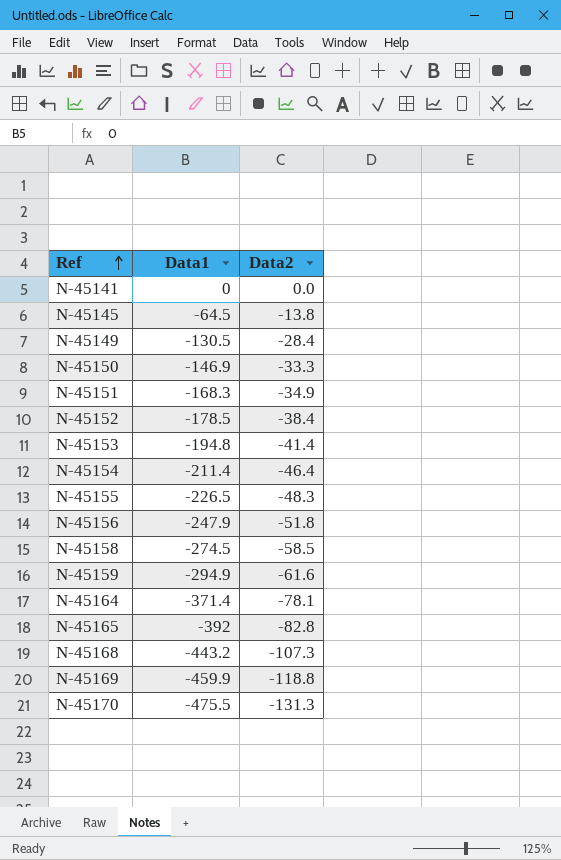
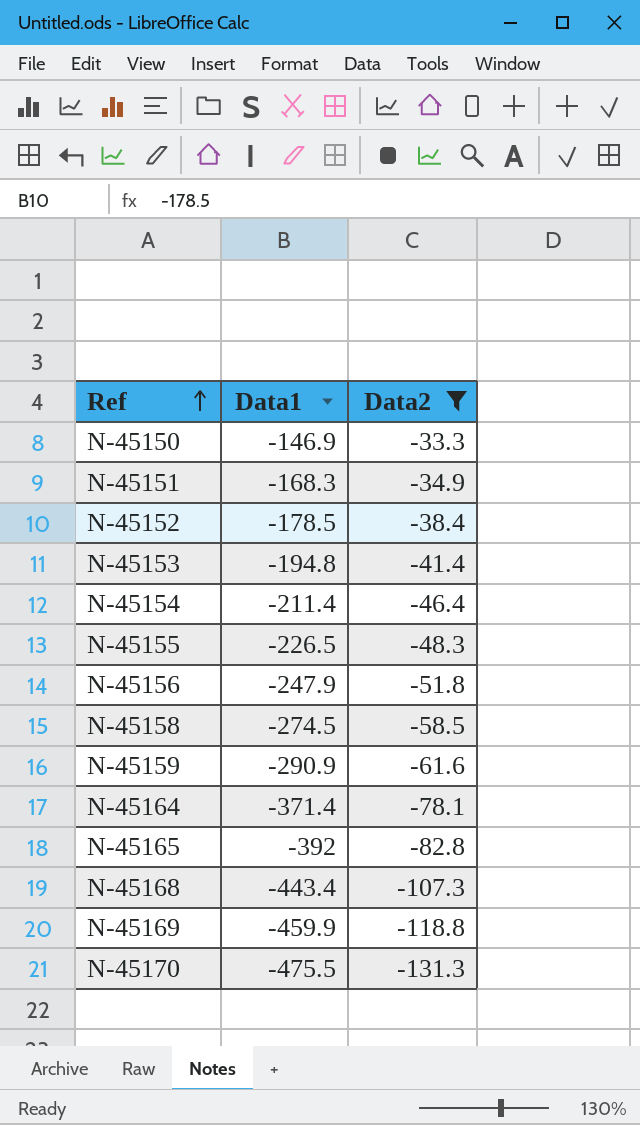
filter: none -> Data2 <= -33.3
N-45159 | Data1: -294.9 -> -290.9
N-45168 | Data1: -443.2 -> -443.4

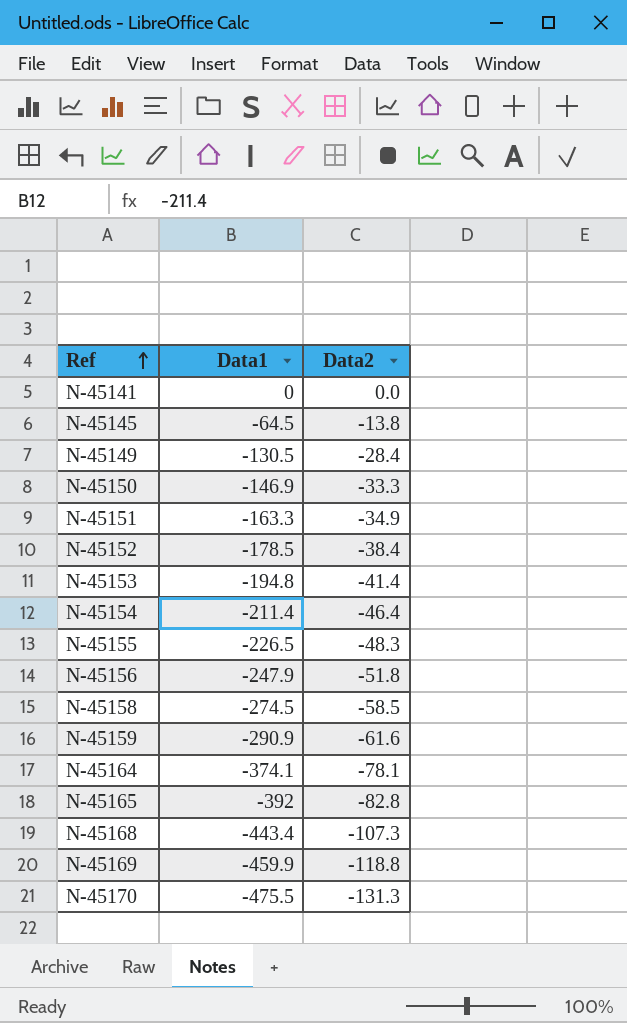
filter: Data2 <= -33.3 -> none
N-45151 | Data1: -168.3 -> -163.3
N-45164 | Data1: -371.4 -> -374.1

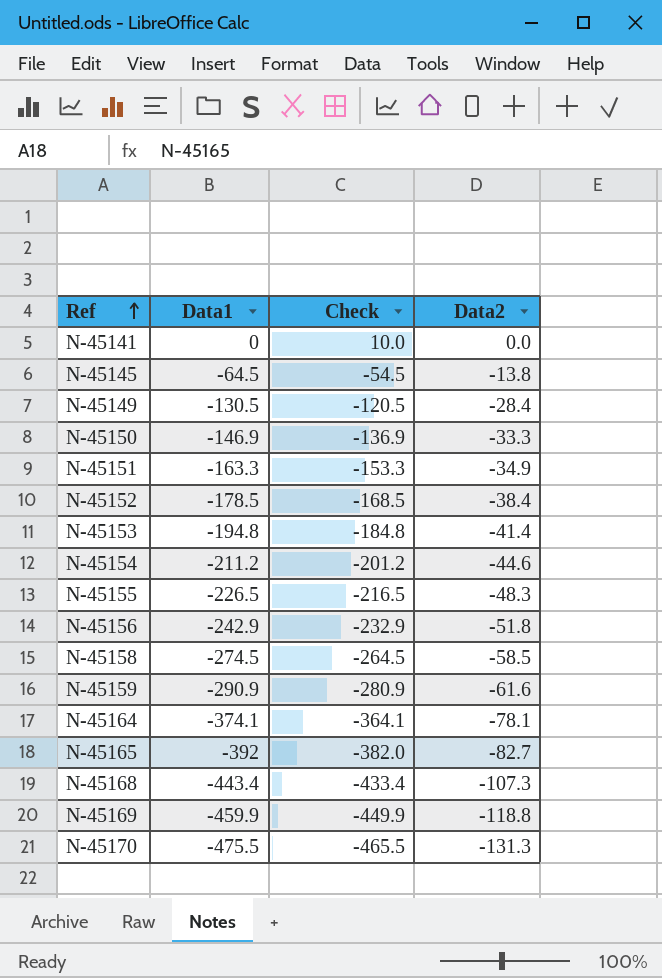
column Check | formula: none -> [Data1] + 10
N-45154 | Data1: -211.4 -> -211.2
N-45154 | Data2: -46.4 -> -44.6
N-45156 | Data1: -247.9 -> -242.9
N-45165 | Data2: -82.8 -> -82.7

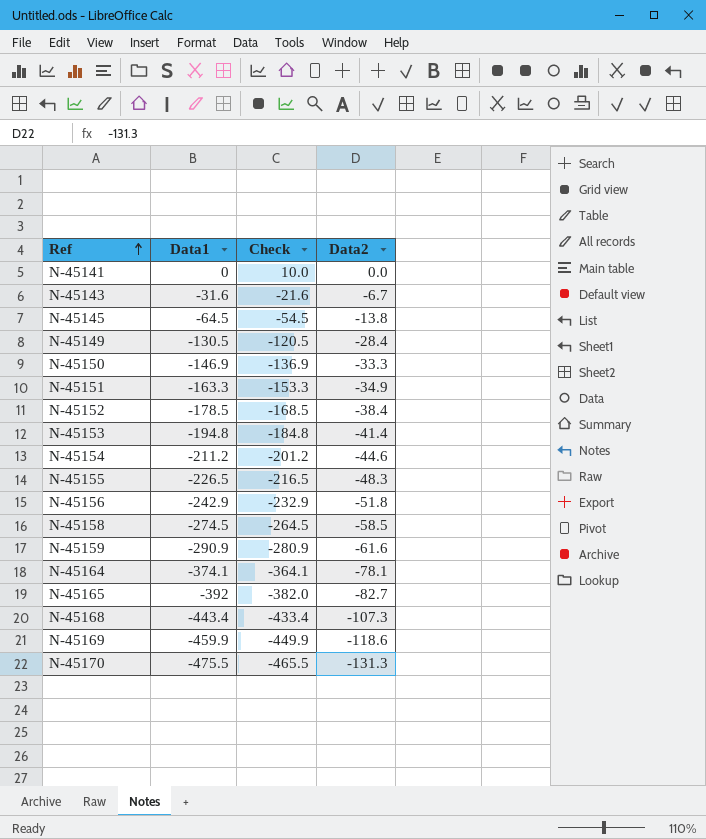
row N-45143: none -> -31.6 | -21.6 | -6.7
N-45169 | Data2: -118.8 -> -118.6

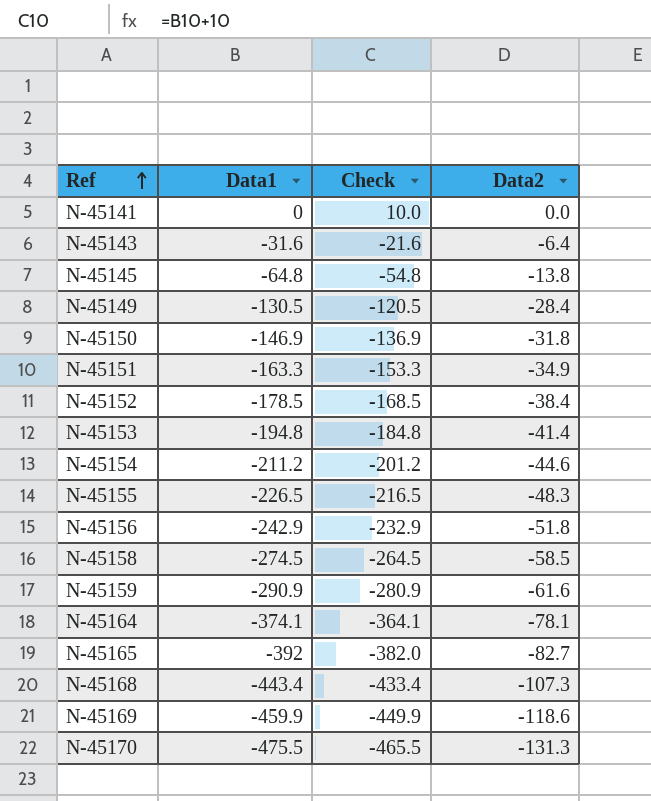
N-45143 | Data2: -6.7 -> -6.4
N-45145 | Data1: -64.5 -> -64.8
N-45145 | Check: -54.5 -> -54.8
N-45150 | Data2: -33.3 -> -31.8

